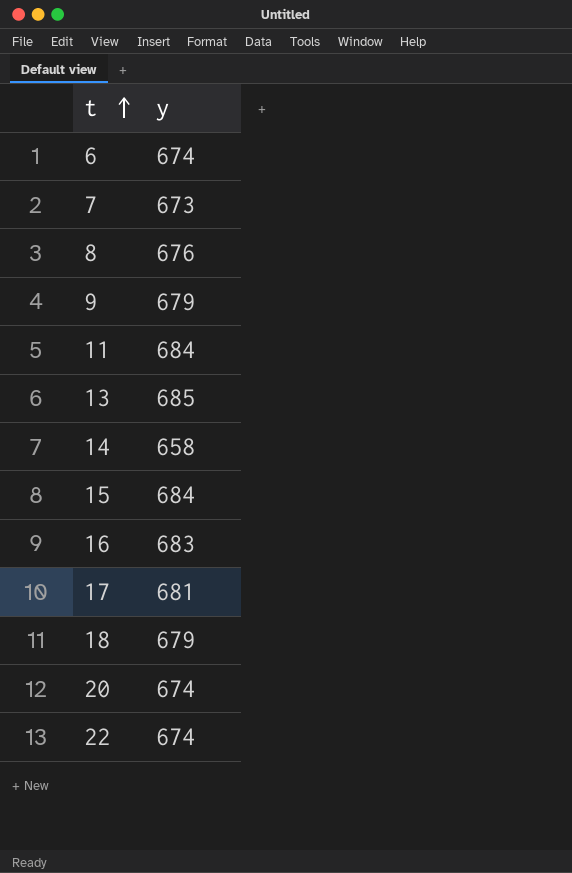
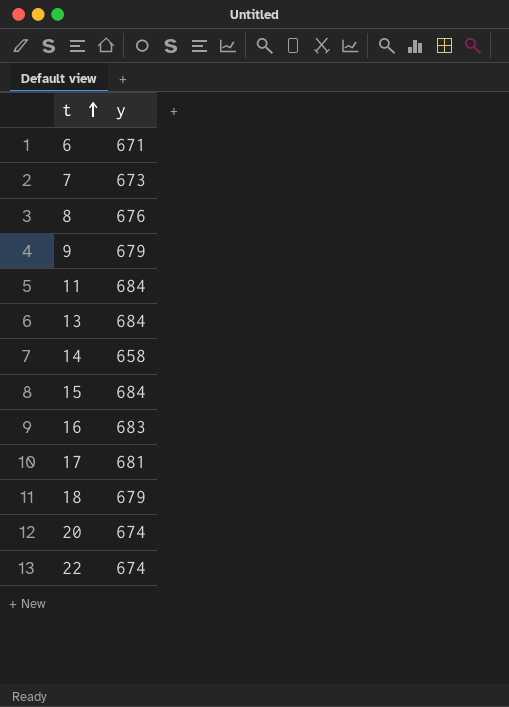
6 | y: 674 -> 671
13 | y: 685 -> 684

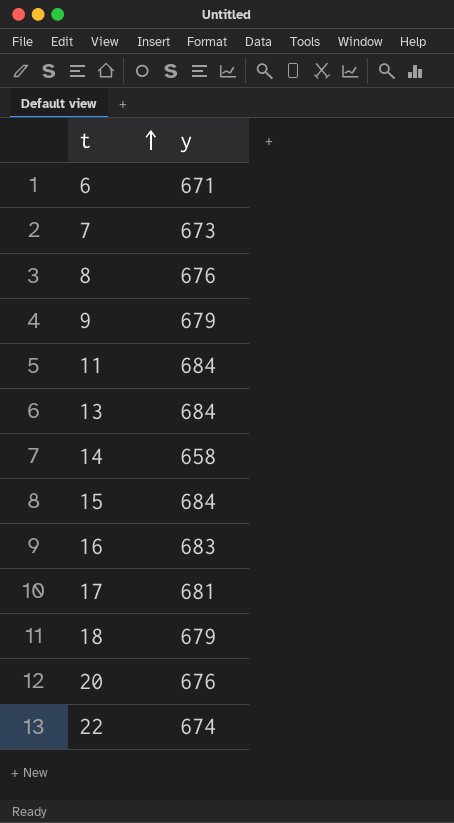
20 | y: 674 -> 676

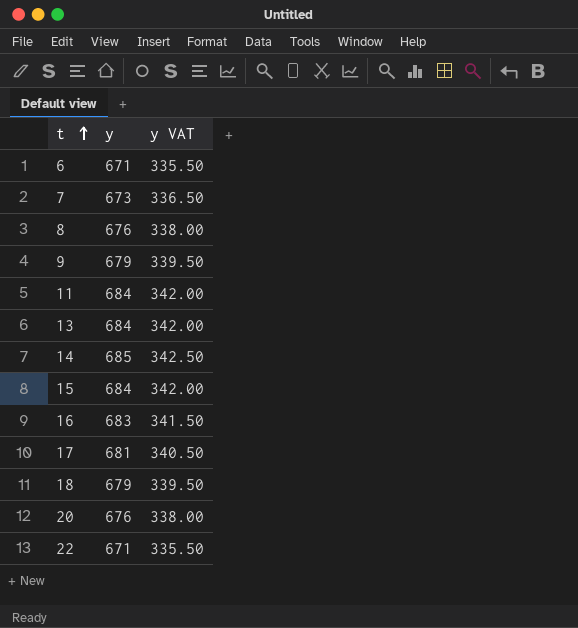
column y VAT | formula: none -> [y] * 0.5
14 | y: 658 -> 685
22 | y: 674 -> 671

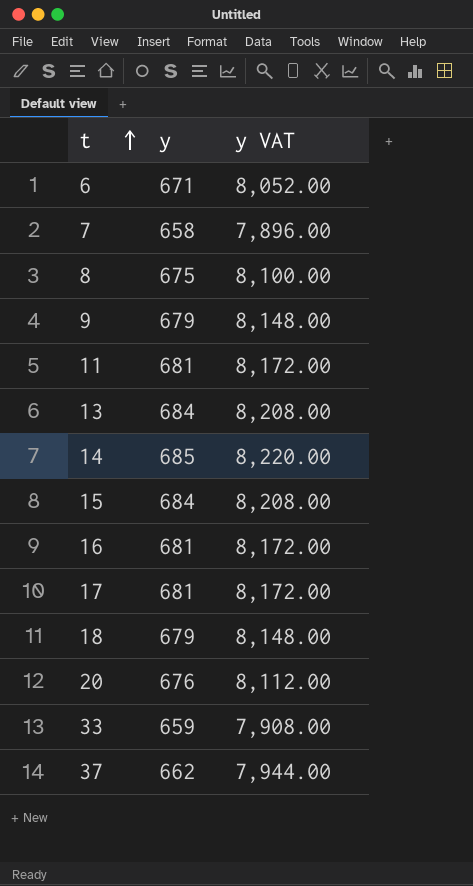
column y VAT | formula: [y] * 0.5 -> [y] * 12
row 22: 671 | 335.50 -> none
7 | y: 673 -> 658
8 | y: 676 -> 675
11 | y: 684 -> 681
16 | y: 683 -> 681
row 33: none -> 659 | 7,908.00
row 37: none -> 662 | 7,944.00

